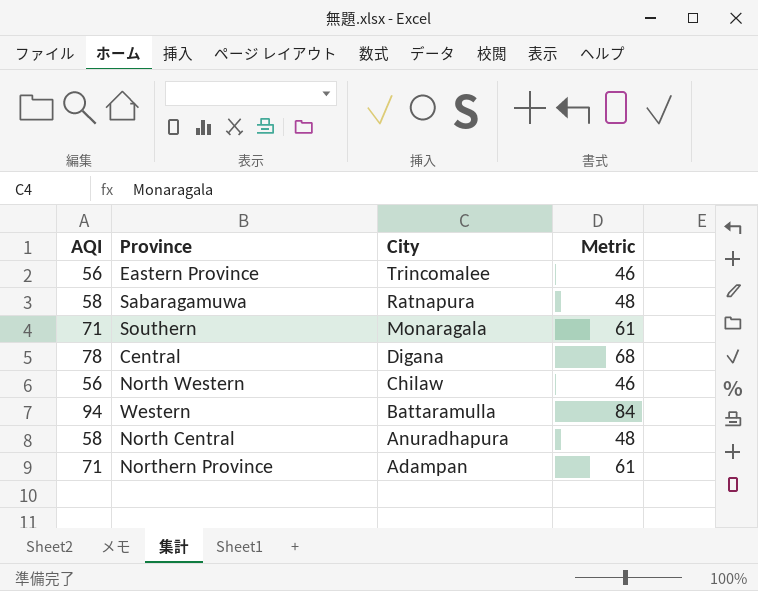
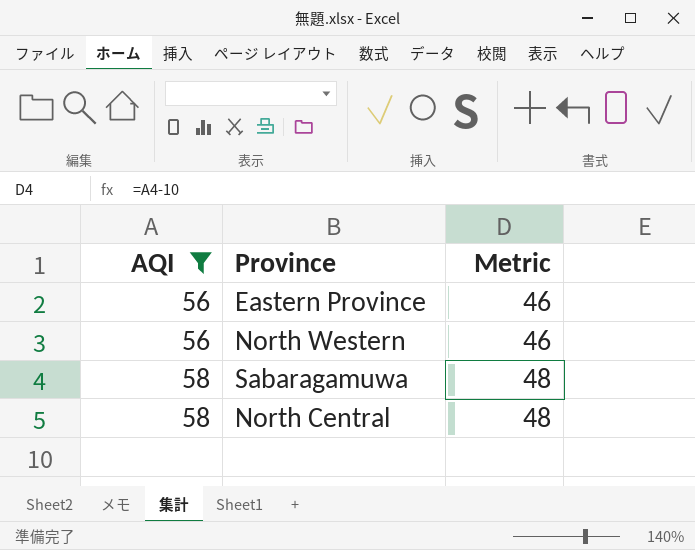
filter: none -> AQI <= 58
row order: City descending -> AQI ascending
column City | position: 3 -> none

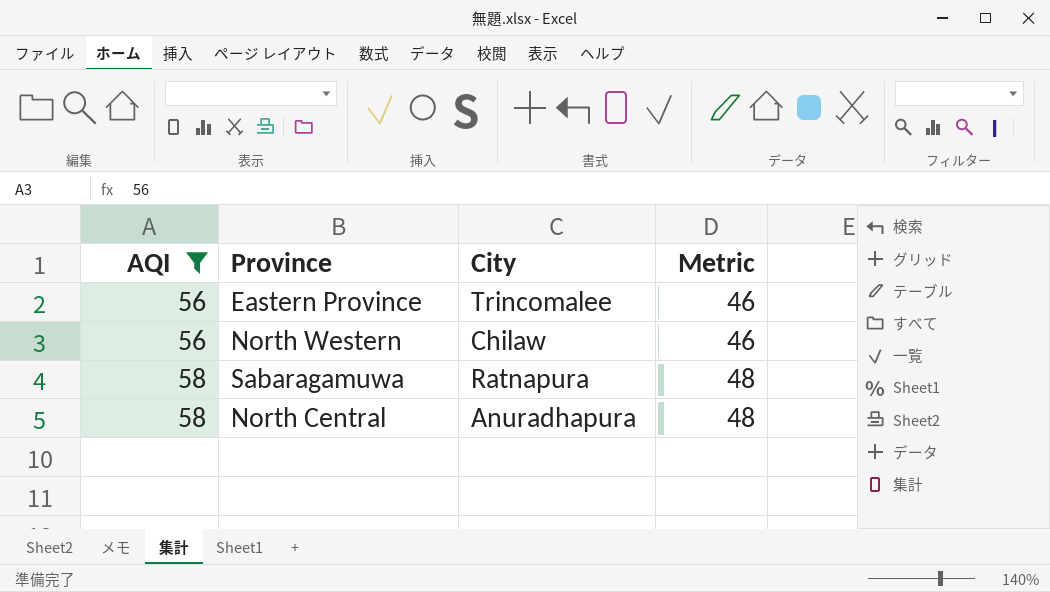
column City | position: none -> 3

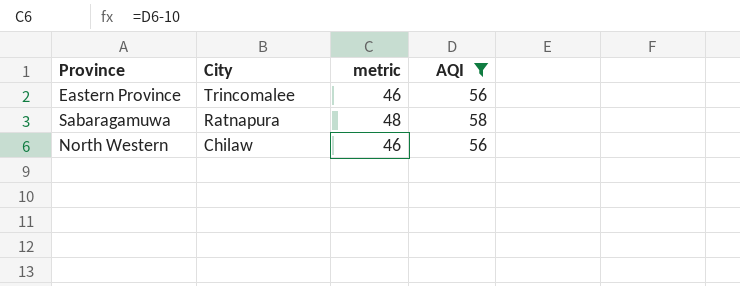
row order: AQI ascending -> City descending
column name: Metric -> metric
column AQI | position: 1 -> 4
row North Central: 58 | Anuradhapura | 48 -> none

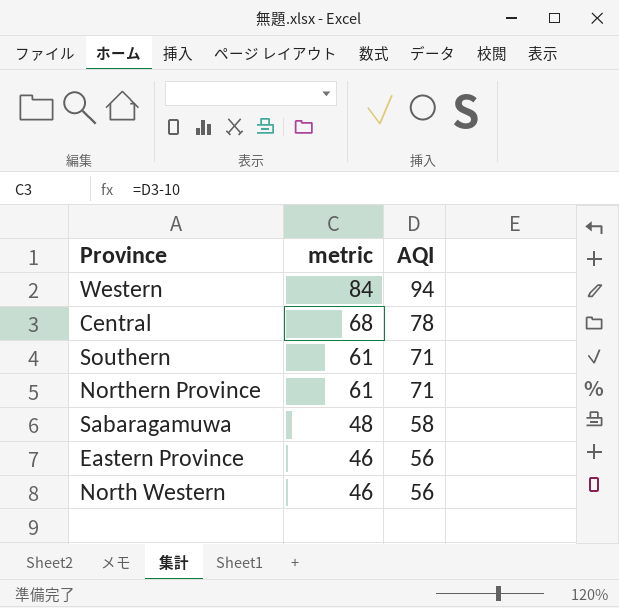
filter: AQI <= 58 -> none
row order: City descending -> metric descending
column City | position: 2 -> none

